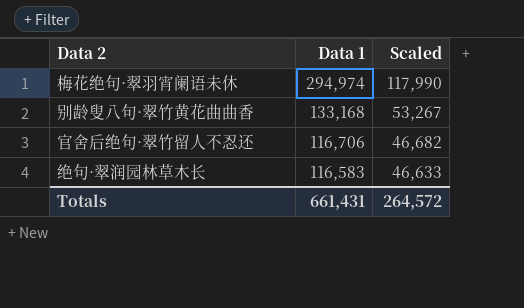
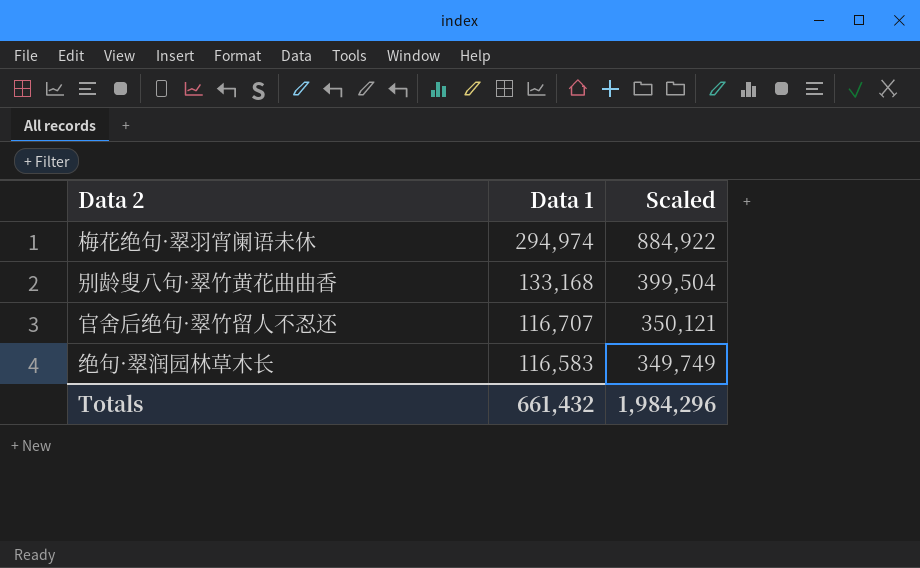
column Scaled | formula: [Data 1] * 0.4 -> [Data 1] * 3
官舍后绝句·翠竹留人不忍还 | Data 1: 116,706 -> 116,707
Totals | Data 1: 661,431 -> 661,432
Totals | Scaled: 264,572 -> 1,984,296

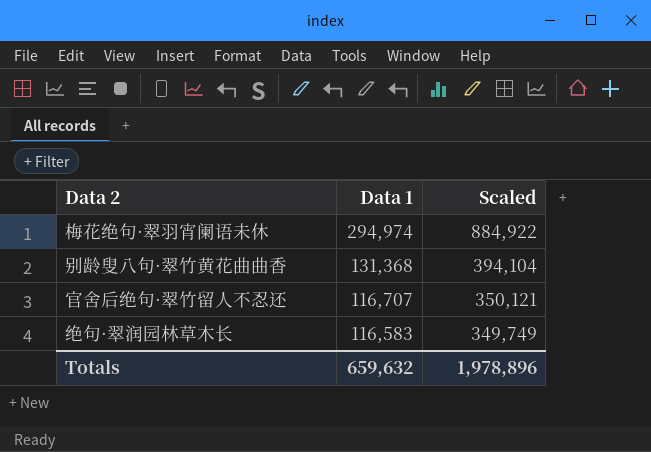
别龄叟八句·翠竹黄花曲曲香 | Data 1: 133,168 -> 131,368
别龄叟八句·翠竹黄花曲曲香 | Scaled: 399,504 -> 394,104
Totals | Data 1: 661,432 -> 659,632
Totals | Scaled: 1,984,296 -> 1,978,896

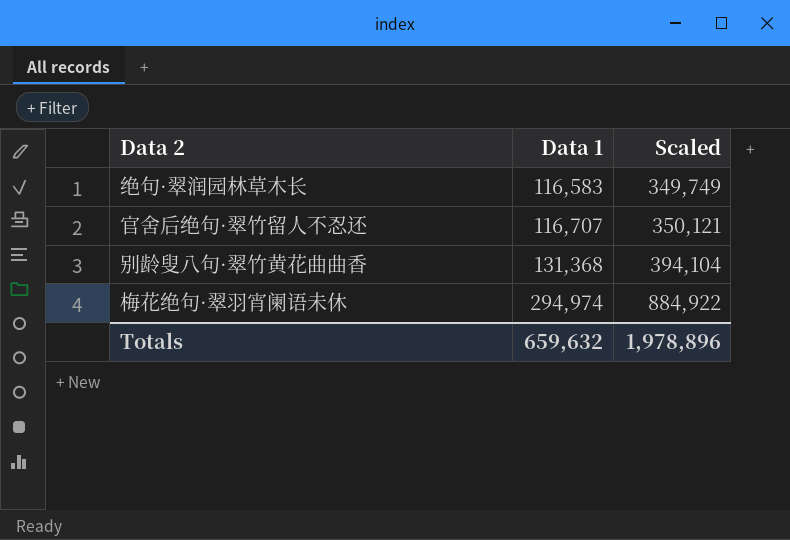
row order: Data 1 descending -> Data 1 ascending

